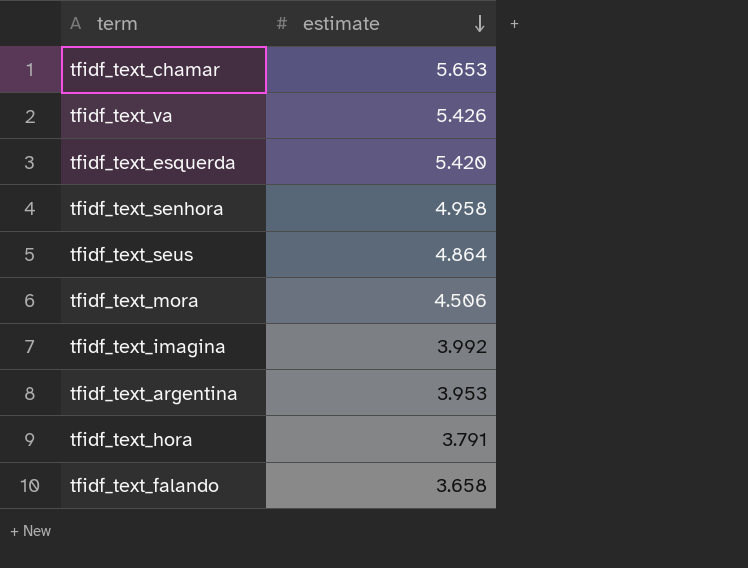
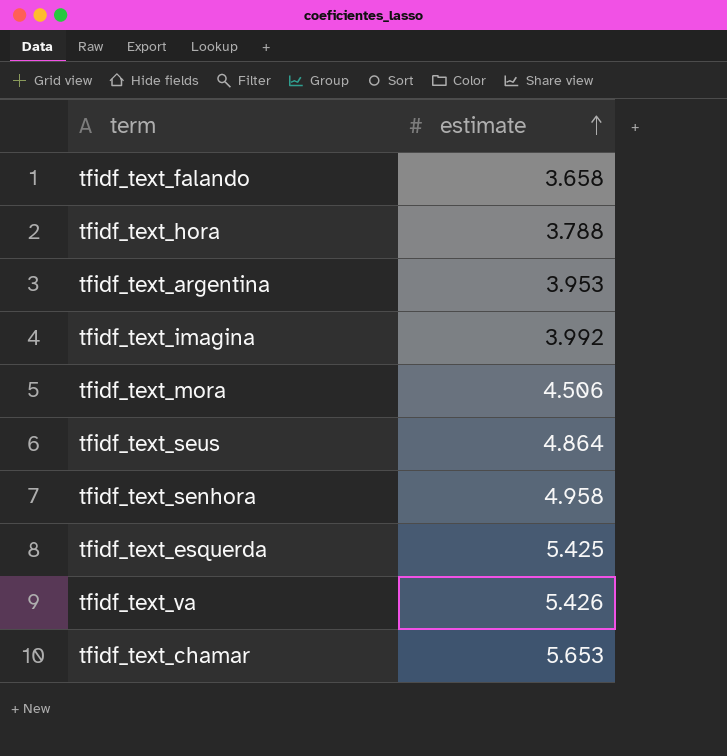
row order: estimate descending -> estimate ascending
tfidf_text_hora | estimate: 3.791 -> 3.788
tfidf_text_esquerda | estimate: 5.420 -> 5.425

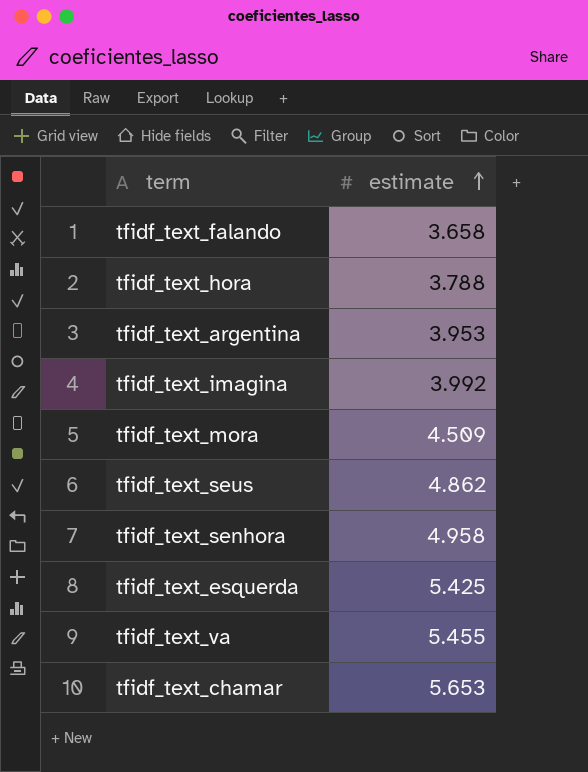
tfidf_text_mora | estimate: 4.506 -> 4.509
tfidf_text_seus | estimate: 4.864 -> 4.862
tfidf_text_va | estimate: 5.426 -> 5.455

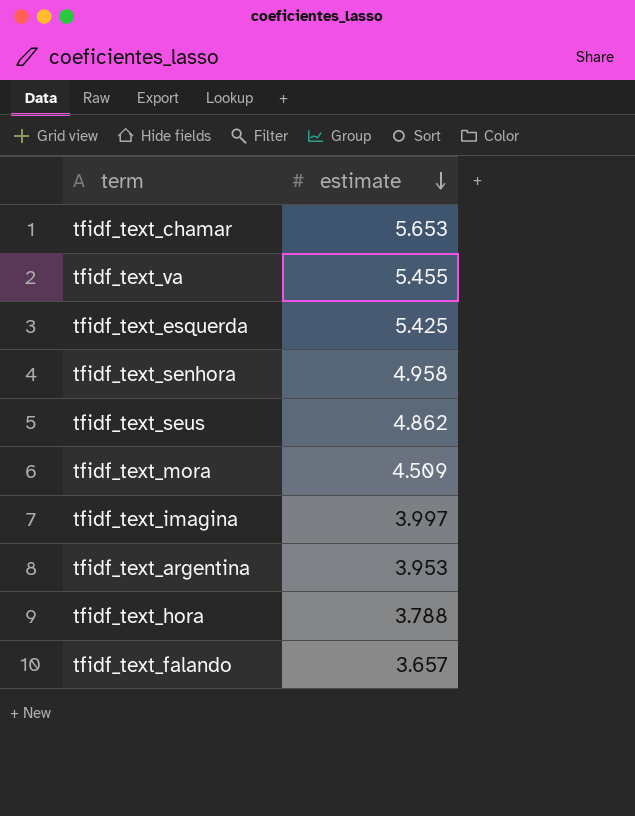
row order: estimate ascending -> estimate descending
tfidf_text_imagina | estimate: 3.992 -> 3.997
tfidf_text_falando | estimate: 3.658 -> 3.657

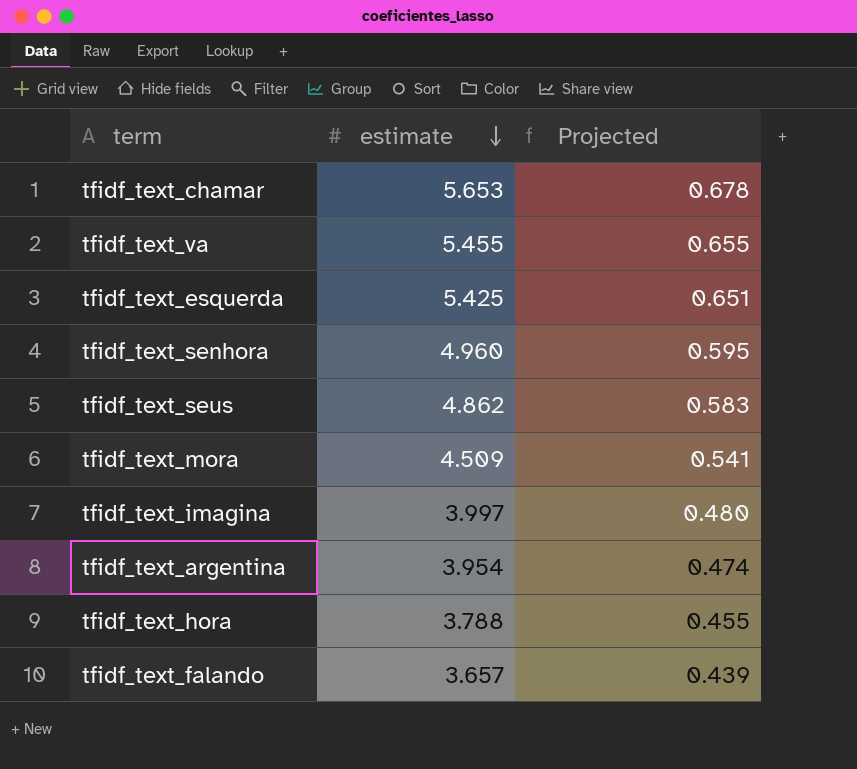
column Projected | formula: none -> [estimate] * 0.12
tfidf_text_senhora | estimate: 4.958 -> 4.960
tfidf_text_argentina | estimate: 3.953 -> 3.954

